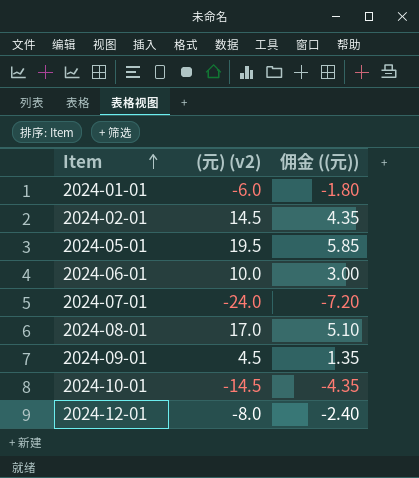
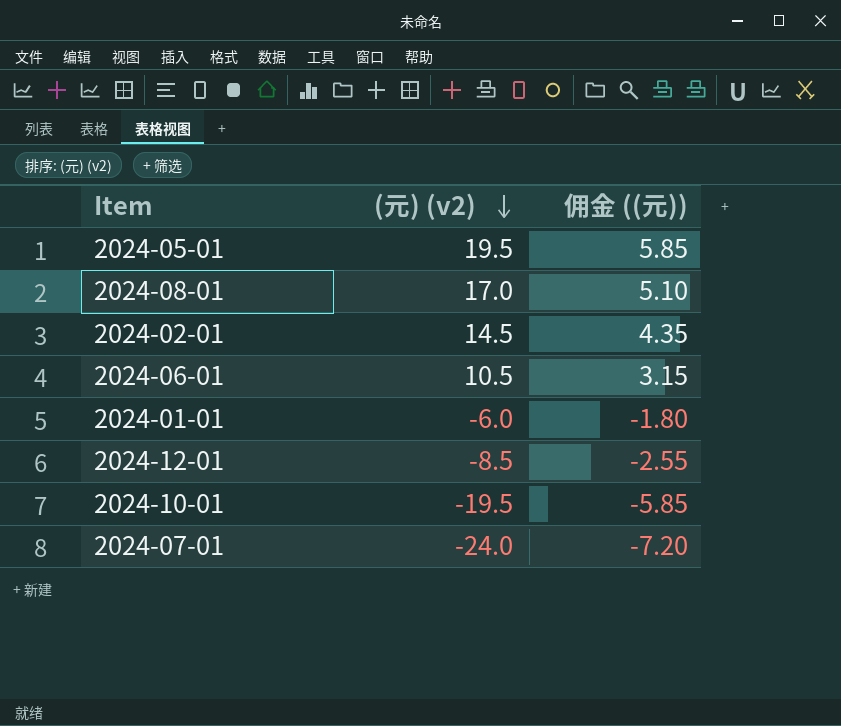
row order: Item ascending -> (元) (v2) descending
row 2024-09-01: 4.5 | 1.35 -> none
2024-06-01 | (元) (v2): 10.0 -> 10.5
2024-06-01 | 佣金 ((元)): 3.00 -> 3.15
2024-12-01 | (元) (v2): -8.0 -> -8.5
2024-12-01 | 佣金 ((元)): -2.40 -> -2.55
2024-10-01 | (元) (v2): -14.5 -> -19.5
2024-10-01 | 佣金 ((元)): -4.35 -> -5.85

